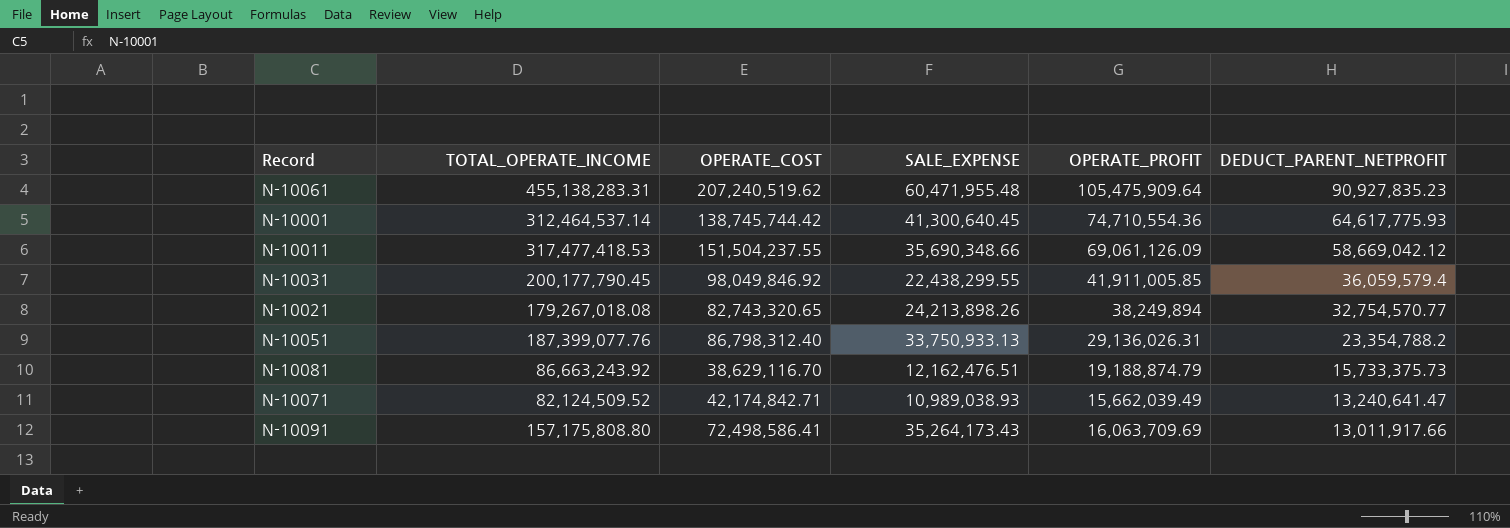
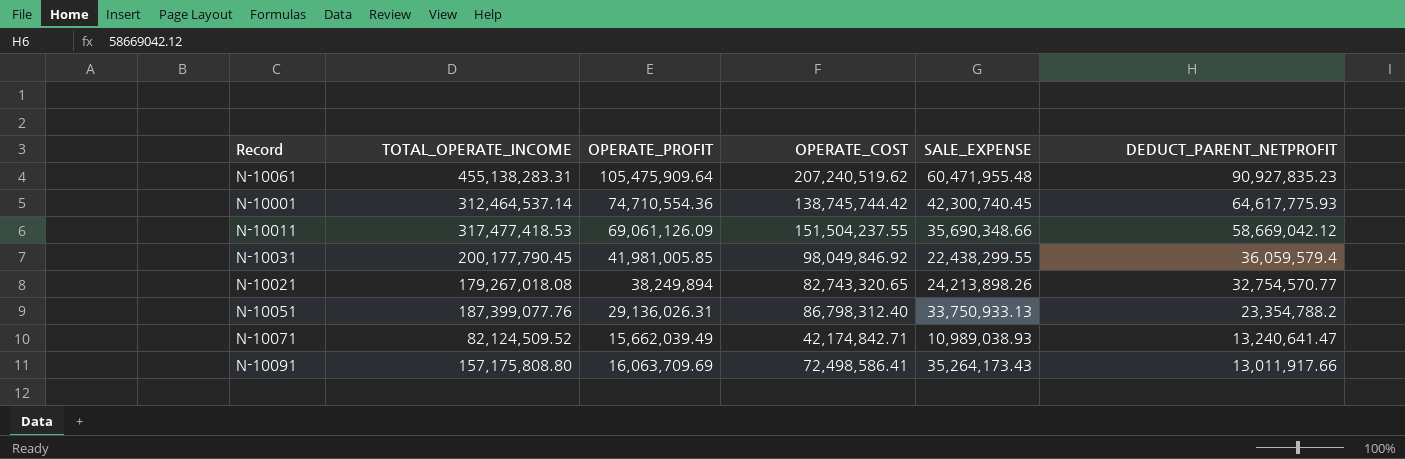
column OPERATE_PROFIT | position: 5 -> 3
row N-10081: 86,663,243.92 | 38,629,116.70 | 12,162,476.51 | 19,188,874.79 | 15,733,375.73 -> none
N-10001 | SALE_EXPENSE: 41,300,640.45 -> 42,300,740.45
N-10031 | OPERATE_PROFIT: 41,911,005.85 -> 41,981,005.85

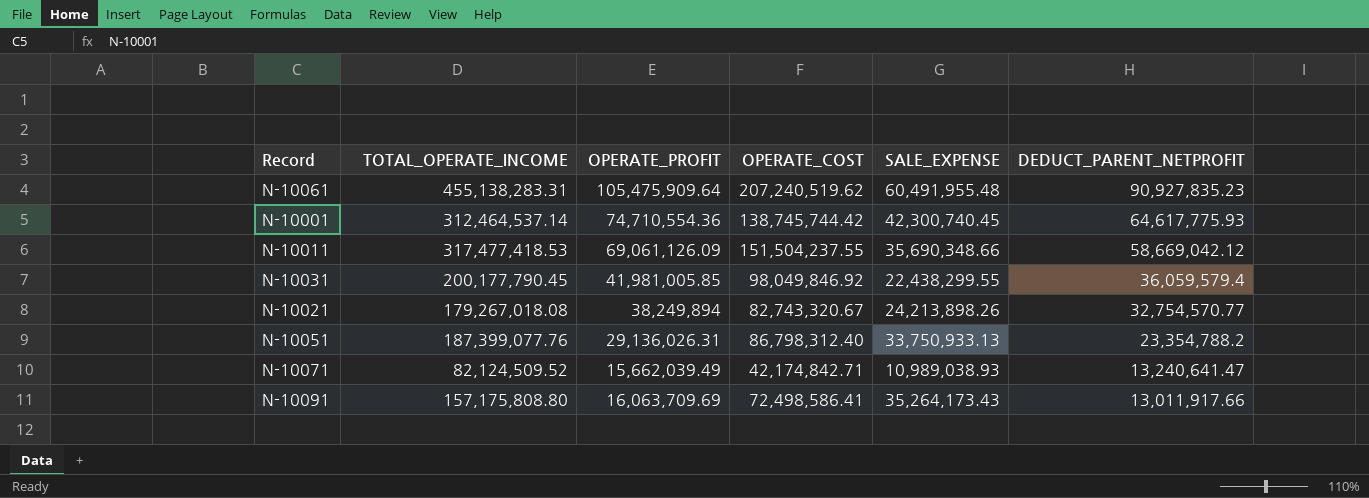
N-10061 | SALE_EXPENSE: 60,471,955.48 -> 60,491,955.48
N-10021 | OPERATE_COST: 82,743,320.65 -> 82,743,320.67

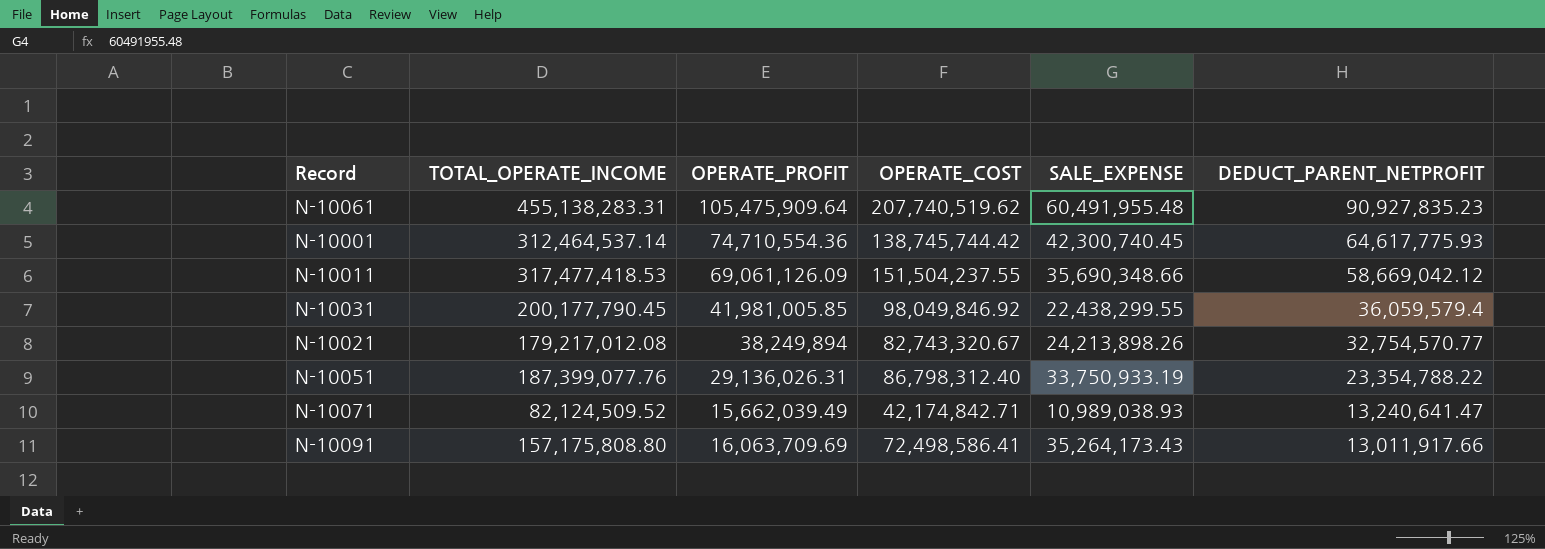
N-10061 | OPERATE_COST: 207,240,519.62 -> 207,740,519.62
N-10021 | TOTAL_OPERATE_INCOME: 179,267,018.08 -> 179,217,012.08
N-10051 | SALE_EXPENSE: 33,750,933.13 -> 33,750,933.19
N-10051 | DEDUCT_PARENT_NETPROFIT: 23,354,788.2 -> 23,354,788.22

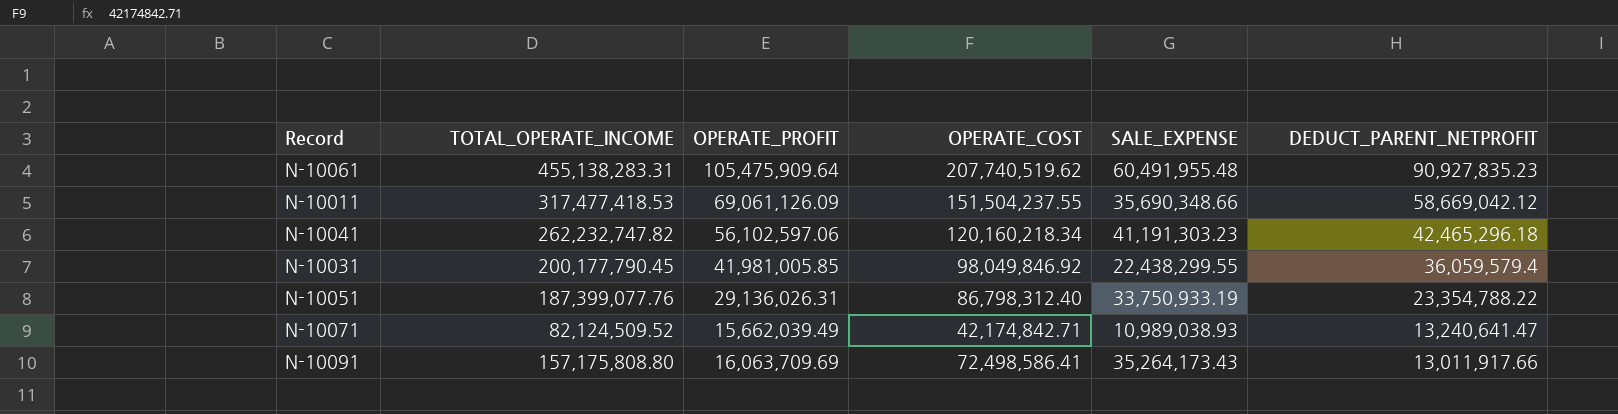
row N-10001: 312,464,537.14 | 74,710,554.36 | 138,745,744.42 | 42,300,740.45 | 64,617,775.93 -> none
row N-10021: 179,217,012.08 | 38,249,894 | 82,743,320.67 | 24,213,898.26 | 32,754,570.77 -> none
row N-10041: none -> 262,232,747.82 | 56,102,597.06 | 120,160,218.34 | 41,191,303.23 | 42,465,296.18

